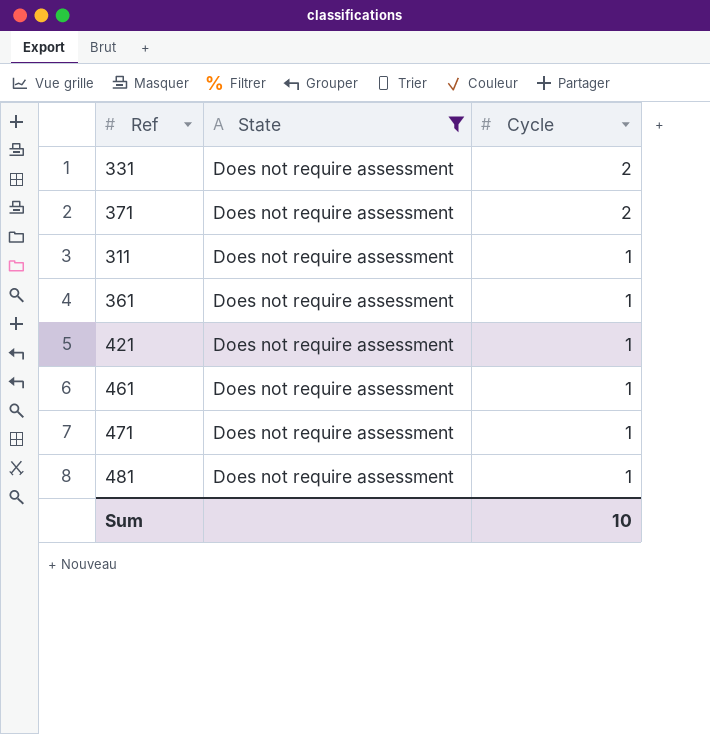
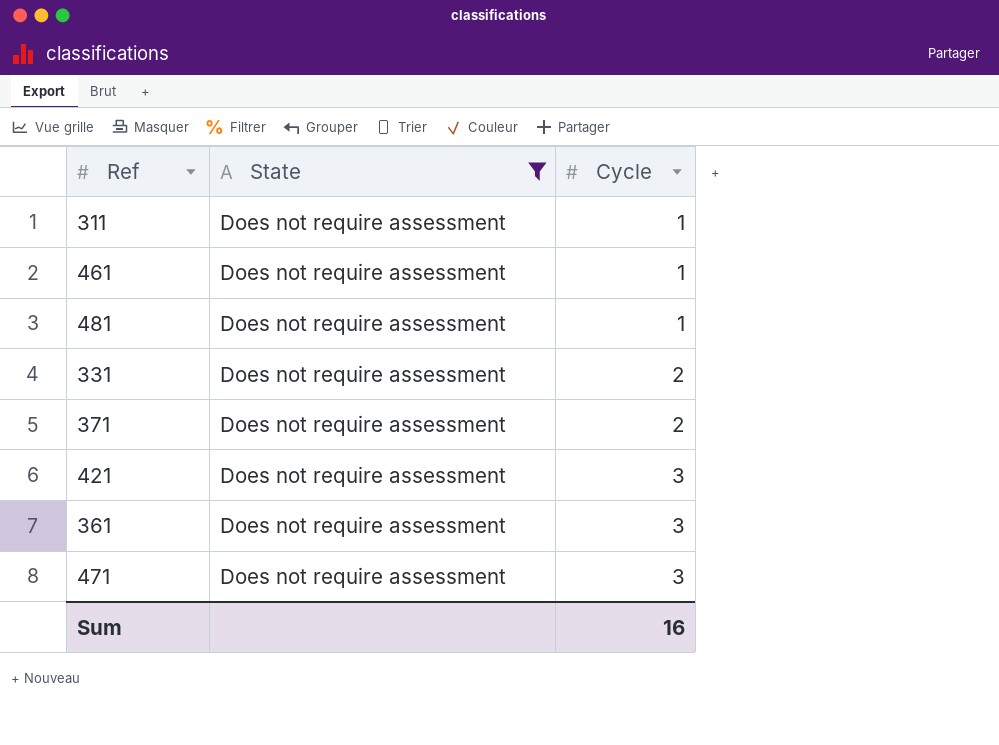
row order: Cycle descending -> Cycle ascending
421 | Cycle: 1 -> 3
361 | Cycle: 1 -> 3
471 | Cycle: 1 -> 3
Sum | Cycle: 10 -> 16

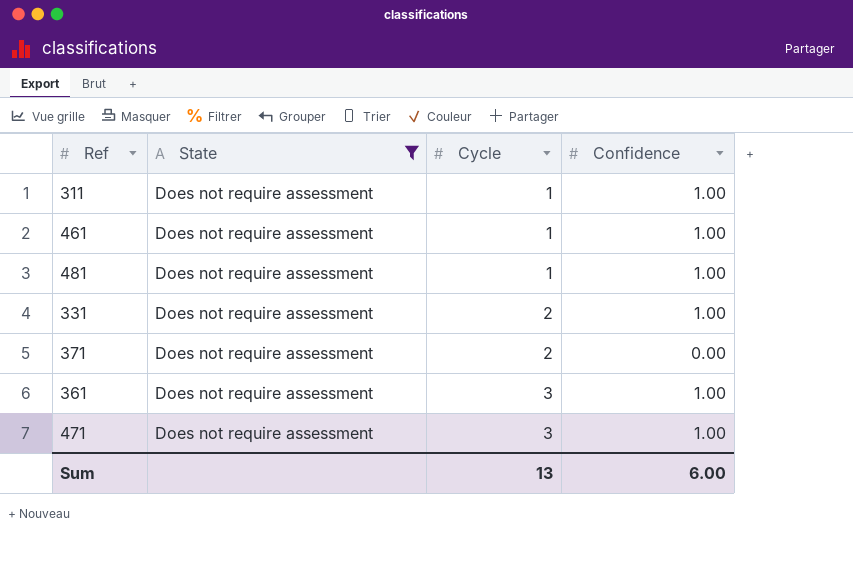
column Confidence | position: none -> 4
row 421: Does not require assessment | 3 -> none
Sum | Cycle: 16 -> 13

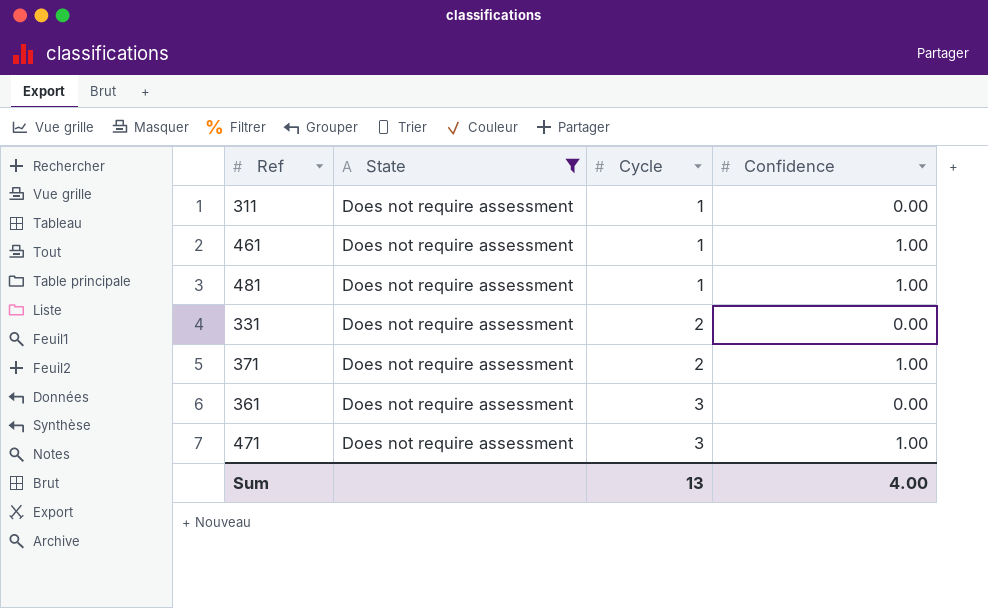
311 | Confidence: 1.00 -> 0.00
331 | Confidence: 1.00 -> 0.00
371 | Confidence: 0.00 -> 1.00
361 | Confidence: 1.00 -> 0.00
Sum | Confidence: 6.00 -> 4.00

